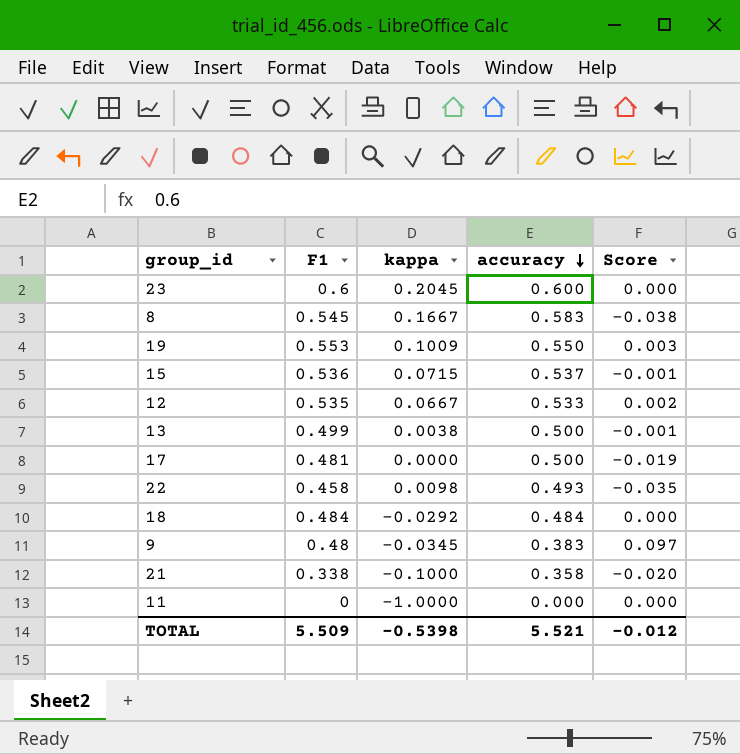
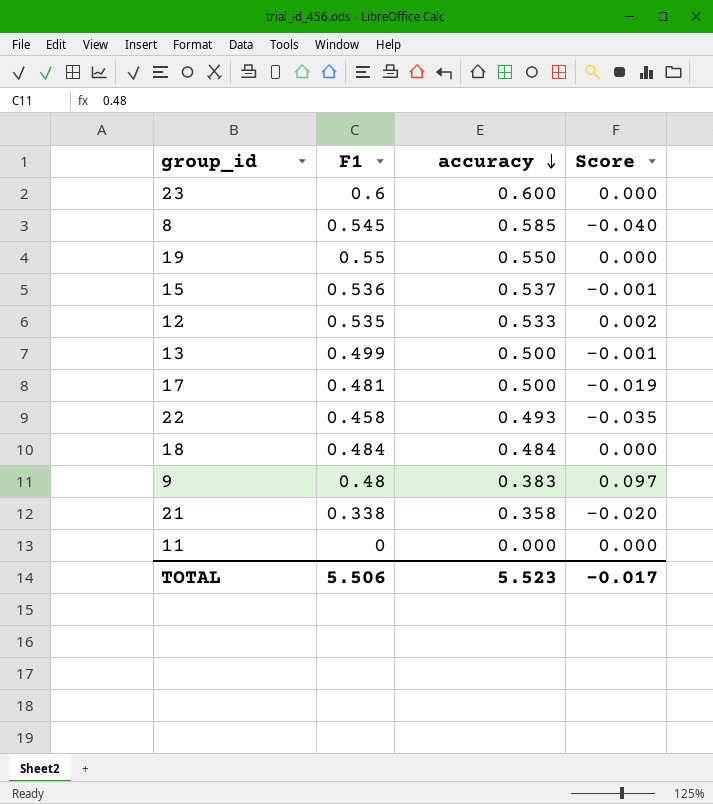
column kappa | position: 3 -> none
8 | accuracy: 0.583 -> 0.585
8 | Score: -0.038 -> -0.040
19 | F1: 0.553 -> 0.55
19 | Score: 0.003 -> 0.000
TOTAL | F1: 5.509 -> 5.506
TOTAL | accuracy: 5.521 -> 5.523
TOTAL | Score: -0.012 -> -0.017

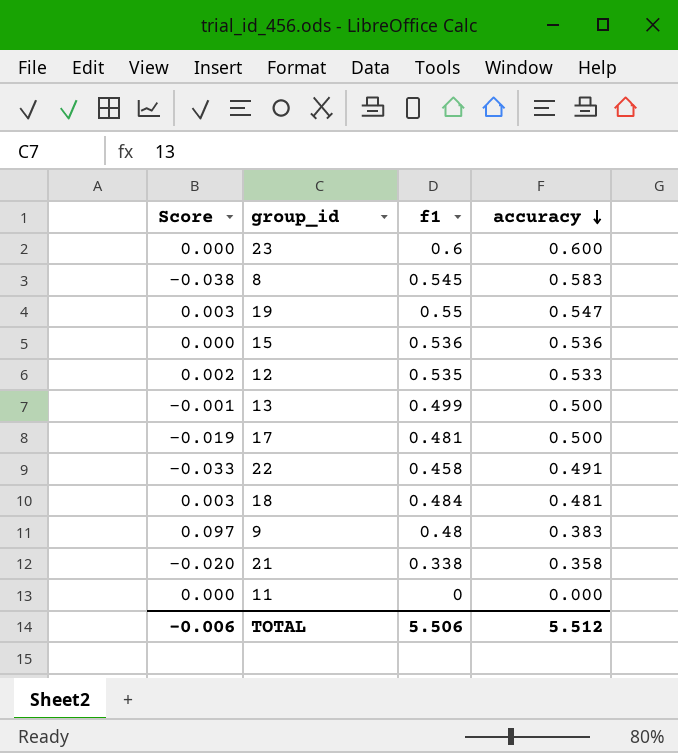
column Score | position: 4 -> 1
column name: F1 -> f1
8 | Score: -0.040 -> -0.038
8 | accuracy: 0.585 -> 0.583
19 | Score: 0.000 -> 0.003
19 | accuracy: 0.550 -> 0.547
15 | Score: -0.001 -> 0.000
15 | accuracy: 0.537 -> 0.536
22 | Score: -0.035 -> -0.033
22 | accuracy: 0.493 -> 0.491
18 | Score: 0.000 -> 0.003
18 | accuracy: 0.484 -> 0.481
TOTAL | Score: -0.017 -> -0.006
TOTAL | accuracy: 5.523 -> 5.512

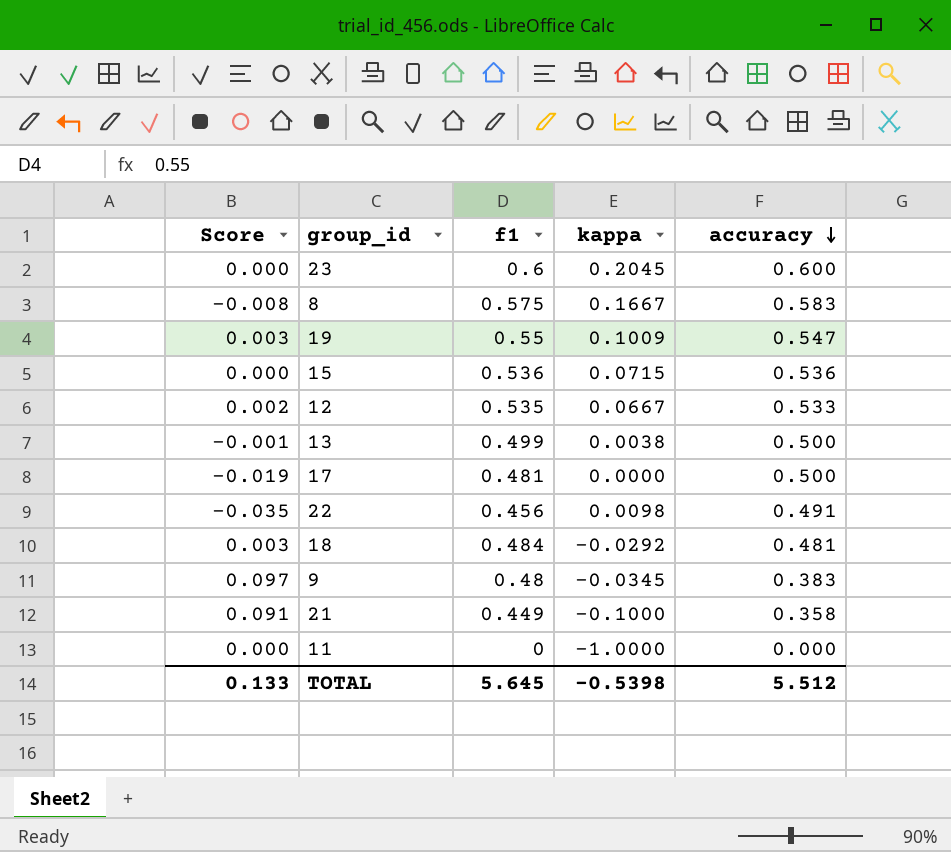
column kappa | position: none -> 4
8 | Score: -0.038 -> -0.008
8 | f1: 0.545 -> 0.575
22 | Score: -0.033 -> -0.035
22 | f1: 0.458 -> 0.456
21 | Score: -0.020 -> 0.091
21 | f1: 0.338 -> 0.449
TOTAL | Score: -0.006 -> 0.133
TOTAL | f1: 5.506 -> 5.645

